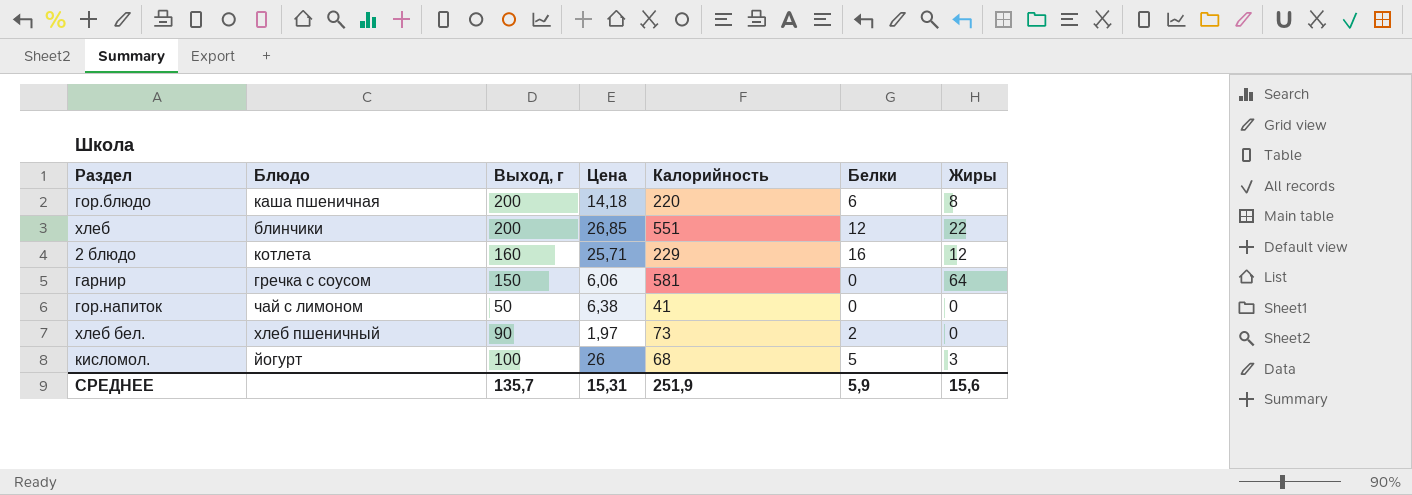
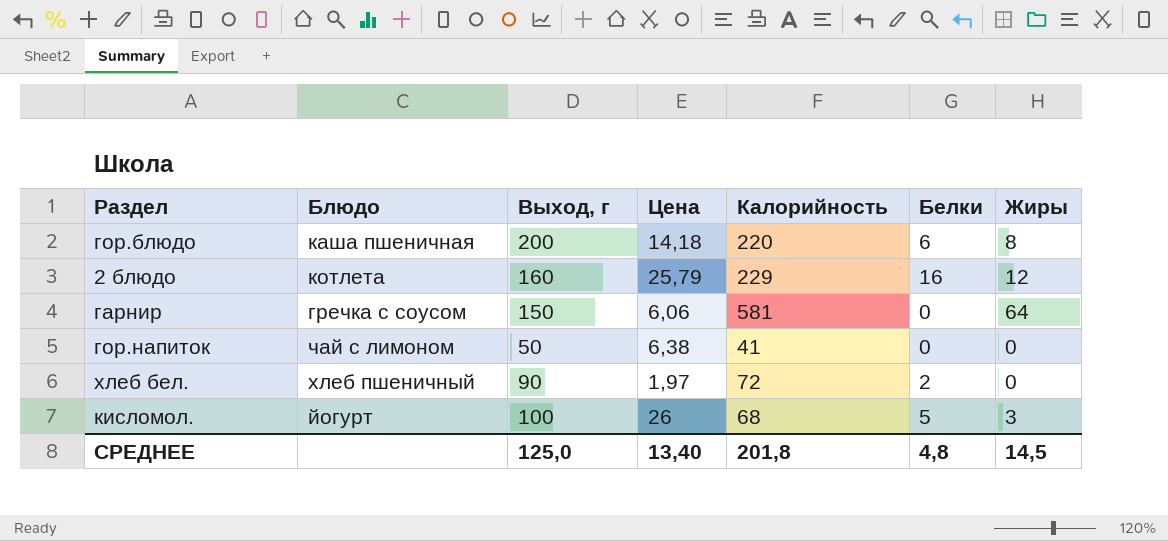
row хлеб: блинчики | 200 | 26,85 | 551 | 12 | 22 -> none
2 блюдо | Цена: 25,71 -> 25,79
хлеб бел. | Калорийность: 73 -> 72
СРЕДНЕЕ | Выход, г: 135,7 -> 125,0
СРЕДНЕЕ | Цена: 15,31 -> 13,40
СРЕДНЕЕ | Калорийность: 251,9 -> 201,8
СРЕДНЕЕ | Белки: 5,9 -> 4,8
СРЕДНЕЕ | Жиры: 15,6 -> 14,5

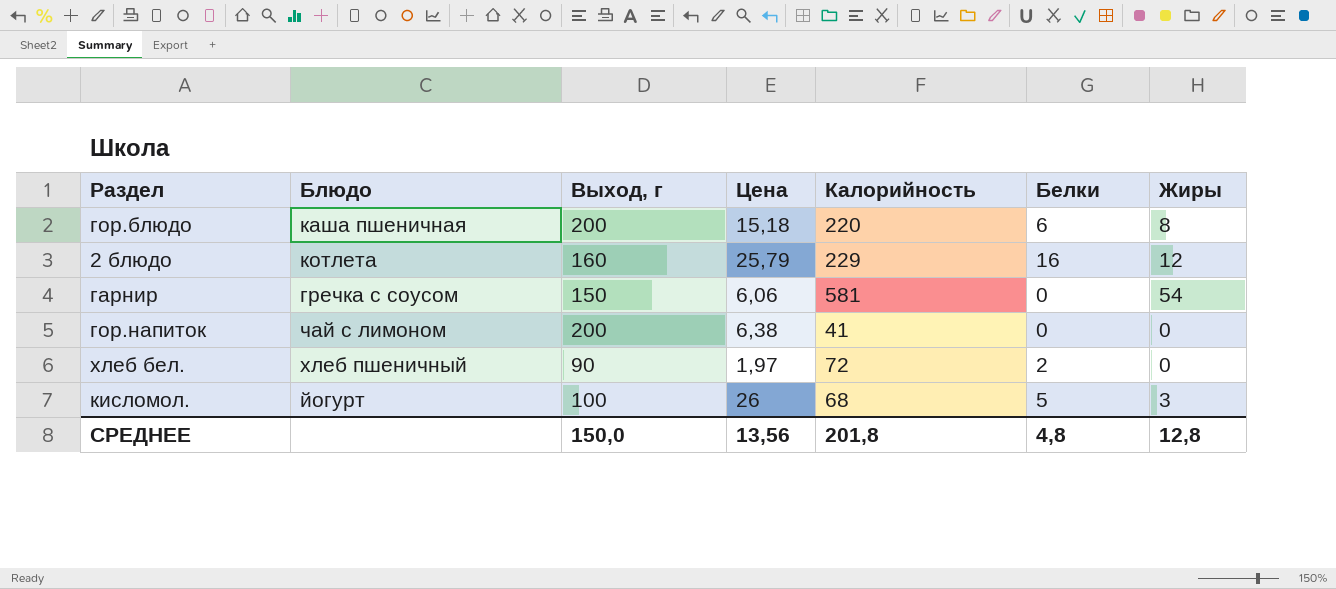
гор.блюдо | Цена: 14,18 -> 15,18
гарнир | Жиры: 64 -> 54
гор.напиток | Выход, г: 50 -> 200
СРЕДНЕЕ | Выход, г: 125,0 -> 150,0
СРЕДНЕЕ | Цена: 13,40 -> 13,56
СРЕДНЕЕ | Жиры: 14,5 -> 12,8

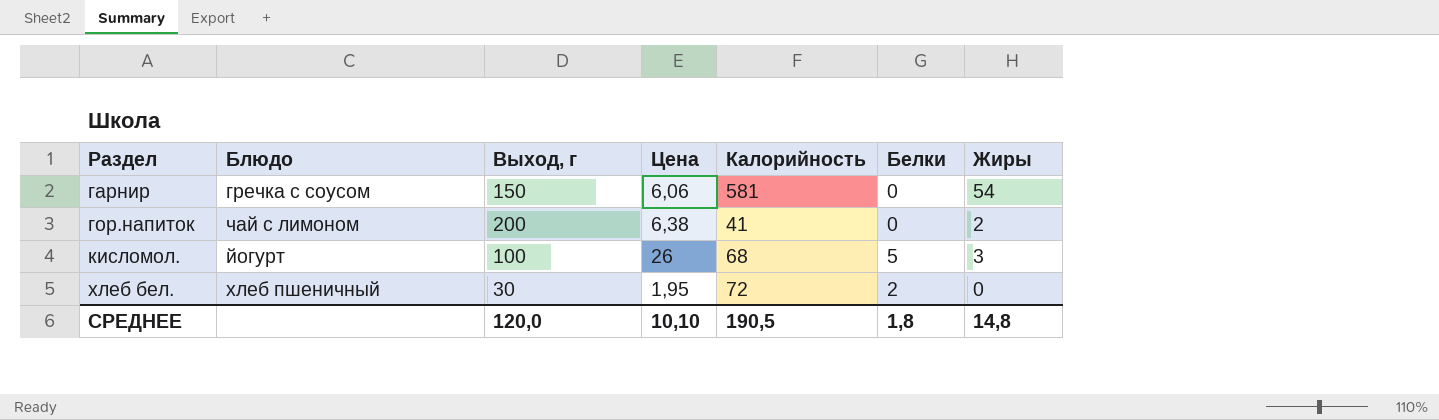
row order: none -> Раздел ascending
row гор.блюдо: каша пшеничная | 200 | 15,18 | 220 | 6 | 8 -> none
row 2 блюдо: котлета | 160 | 25,79 | 229 | 16 | 12 -> none
гор.напиток | Жиры: 0 -> 2
хлеб бел. | Выход, г: 90 -> 30
хлеб бел. | Цена: 1,97 -> 1,95
СРЕДНЕЕ | Выход, г: 150,0 -> 120,0
СРЕДНЕЕ | Цена: 13,56 -> 10,10
СРЕДНЕЕ | Калорийность: 201,8 -> 190,5
СРЕДНЕЕ | Белки: 4,8 -> 1,8
СРЕДНЕЕ | Жиры: 12,8 -> 14,8

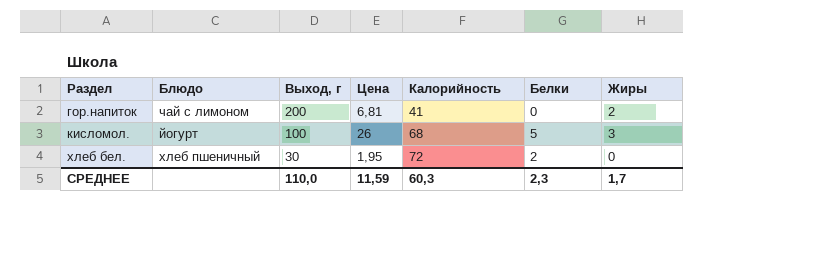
row гарнир: гречка с соусом | 150 | 6,06 | 581 | 0 | 54 -> none
гор.напиток | Цена: 6,38 -> 6,81
СРЕДНЕЕ | Выход, г: 120,0 -> 110,0
СРЕДНЕЕ | Цена: 10,10 -> 11,59
СРЕДНЕЕ | Калорийность: 190,5 -> 60,3
СРЕДНЕЕ | Белки: 1,8 -> 2,3
СРЕДНЕЕ | Жиры: 14,8 -> 1,7

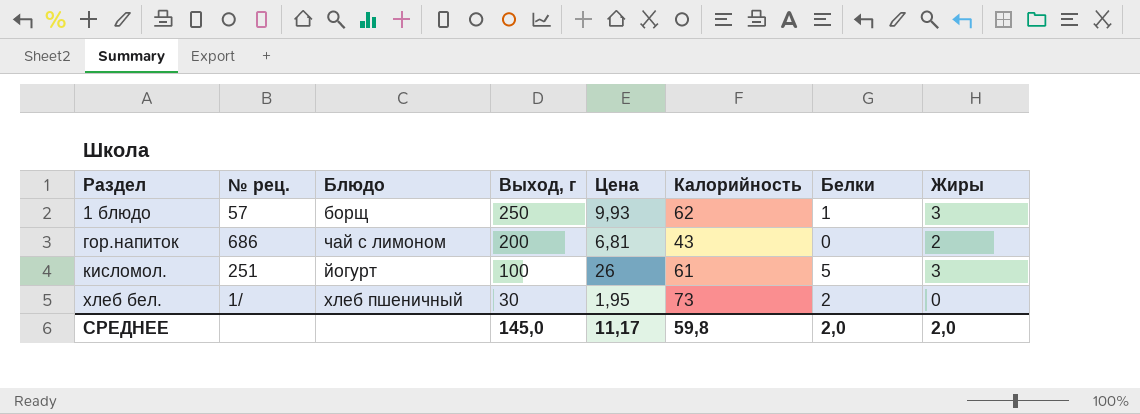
column № рец. | position: none -> 2
row 1 блюдо: none -> 57 | борщ | 250 | 9,93 | 62 | 1 | 3
гор.напиток | Калорийность: 41 -> 43
кисломол. | Калорийность: 68 -> 61
хлеб бел. | Калорийность: 72 -> 73
СРЕДНЕЕ | Выход, г: 110,0 -> 145,0
СРЕДНЕЕ | Цена: 11,59 -> 11,17
СРЕДНЕЕ | Калорийность: 60,3 -> 59,8
СРЕДНЕЕ | Белки: 2,3 -> 2,0
СРЕДНЕЕ | Жиры: 1,7 -> 2,0

